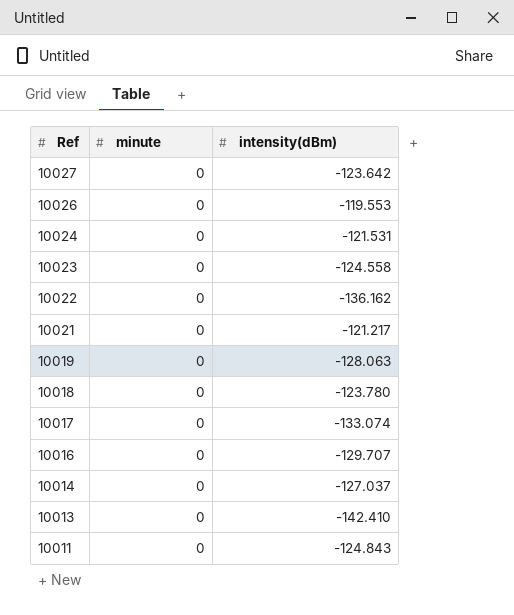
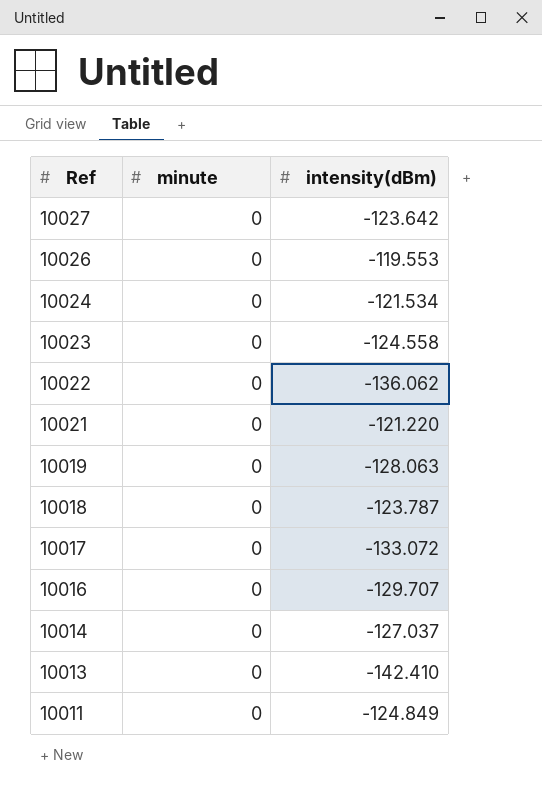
10024 | intensity(dBm): -121.531 -> -121.534
10022 | intensity(dBm): -136.162 -> -136.062
10021 | intensity(dBm): -121.217 -> -121.220
10018 | intensity(dBm): -123.780 -> -123.787
10017 | intensity(dBm): -133.074 -> -133.072
10011 | intensity(dBm): -124.843 -> -124.849

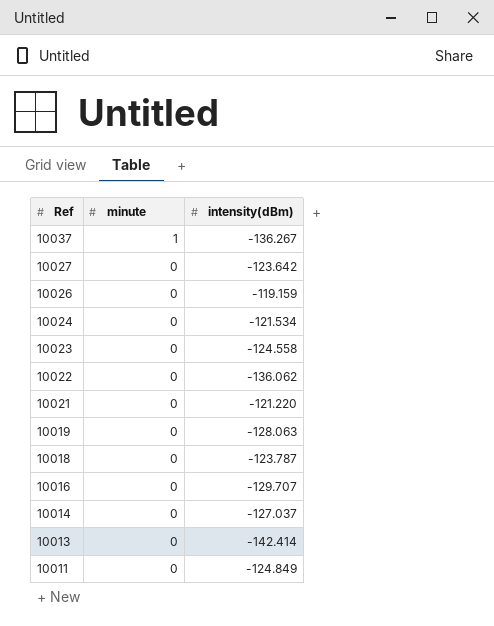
row 10017: 0 | -133.072 -> none
row 10037: none -> 1 | -136.267
10026 | intensity(dBm): -119.553 -> -119.159
10013 | intensity(dBm): -142.410 -> -142.414

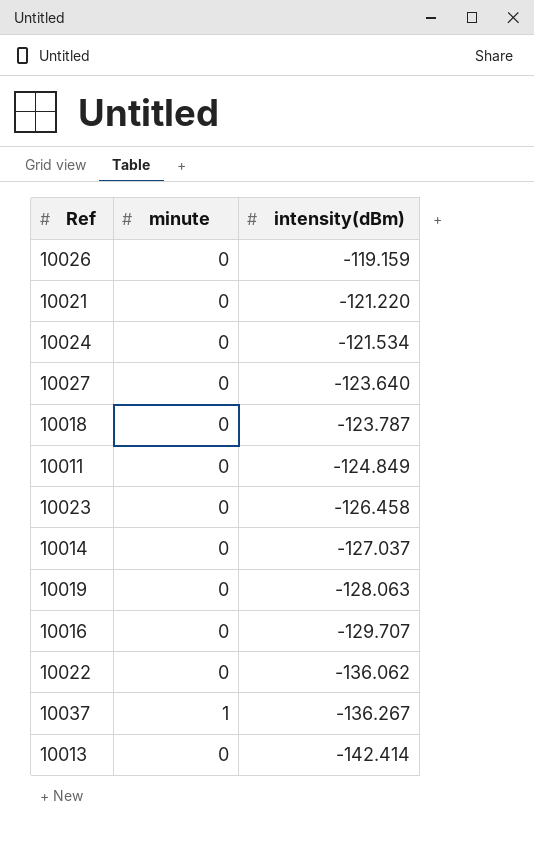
row order: Ref descending -> intensity(dBm) descending
10027 | intensity(dBm): -123.642 -> -123.640
10023 | intensity(dBm): -124.558 -> -126.458

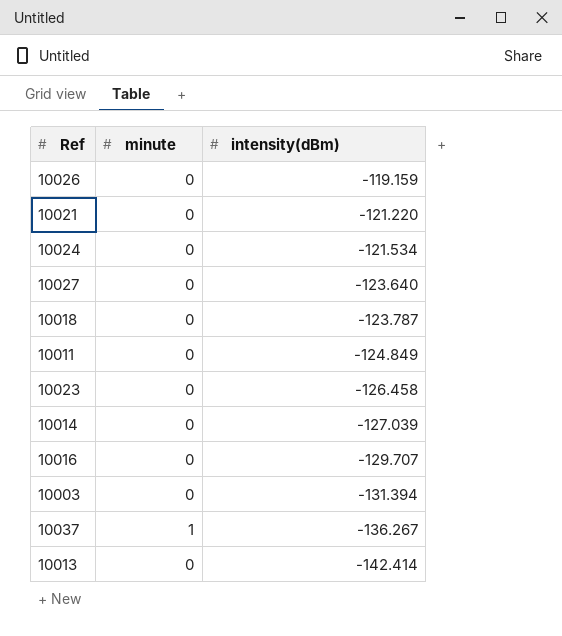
row 10019: 0 | -128.063 -> none
row 10022: 0 | -136.062 -> none
10014 | intensity(dBm): -127.037 -> -127.039
row 10003: none -> 0 | -131.394

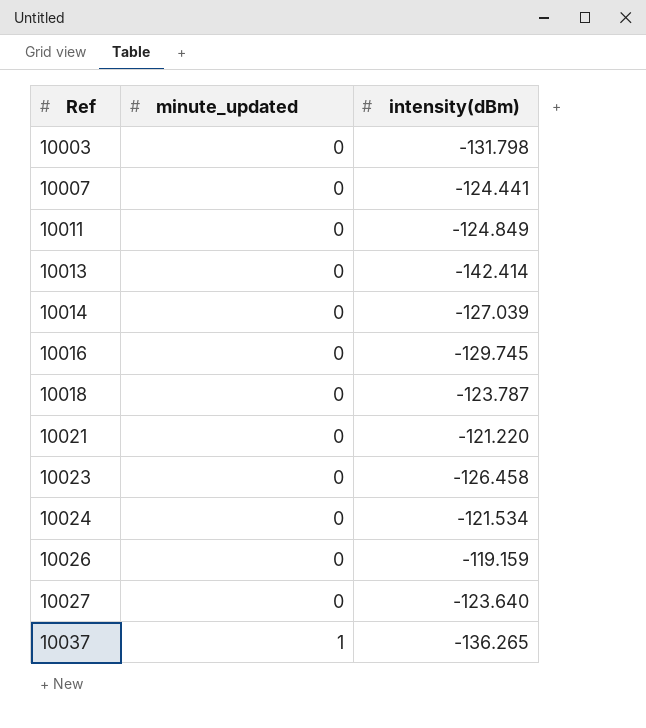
row order: intensity(dBm) descending -> Ref ascending
column name: minute -> minute_updated
10003 | intensity(dBm): -131.394 -> -131.798
row 10007: none -> 0 | -124.441
10016 | intensity(dBm): -129.707 -> -129.745
10037 | intensity(dBm): -136.267 -> -136.265

